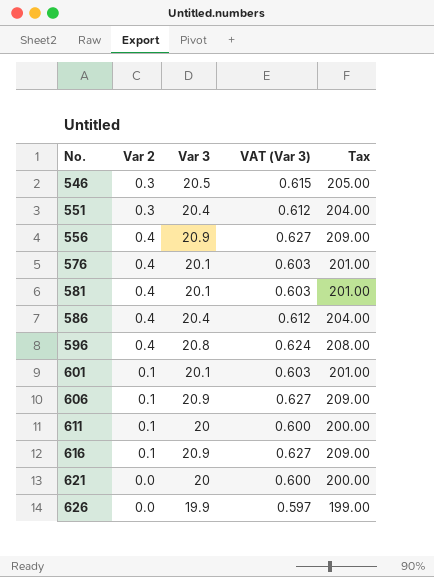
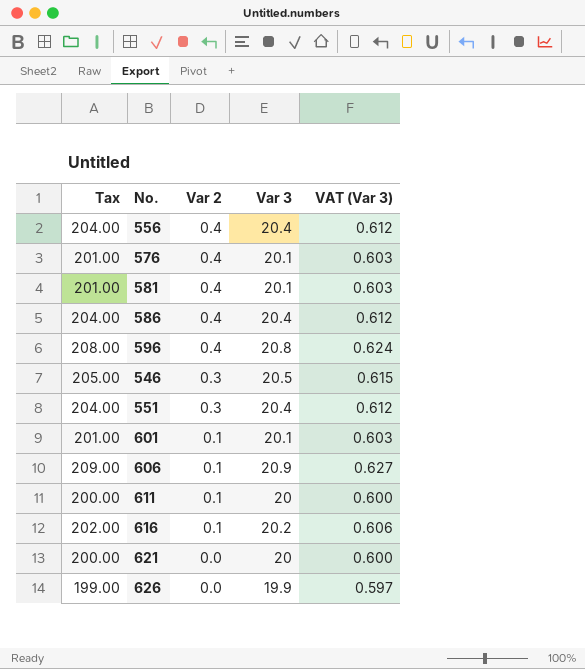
row order: No. ascending -> Var 2 descending
column Tax | position: 5 -> 1
556 | Tax: 209.00 -> 204.00
556 | Var 3: 20.9 -> 20.4
556 | VAT (Var 3): 0.627 -> 0.612
616 | Tax: 209.00 -> 202.00
616 | Var 3: 20.9 -> 20.2
616 | VAT (Var 3): 0.627 -> 0.606

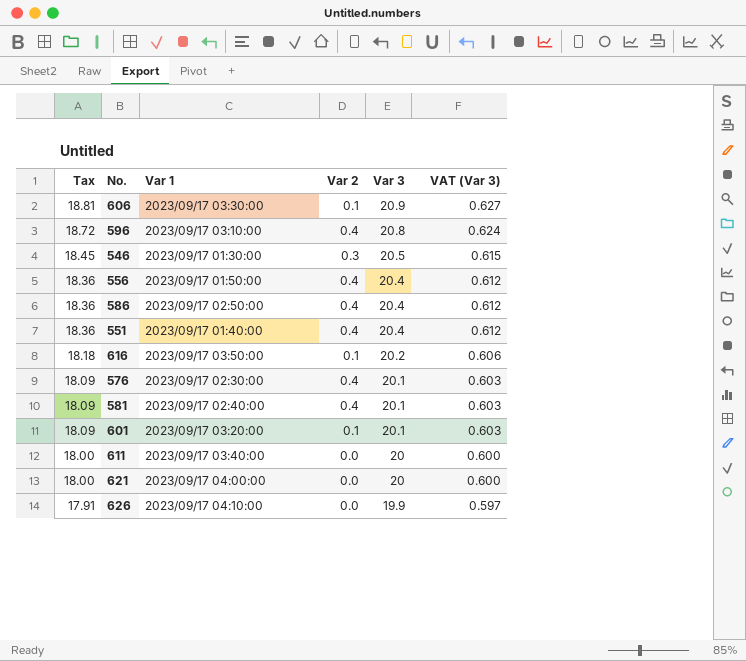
row order: Var 2 descending -> Tax descending
column Tax | formula: [Var 3] * 10 -> [Var 3] * 0.9
column Var 1 | position: none -> 3
551 | Var 2: 0.3 -> 0.4
611 | Var 2: 0.1 -> 0.0

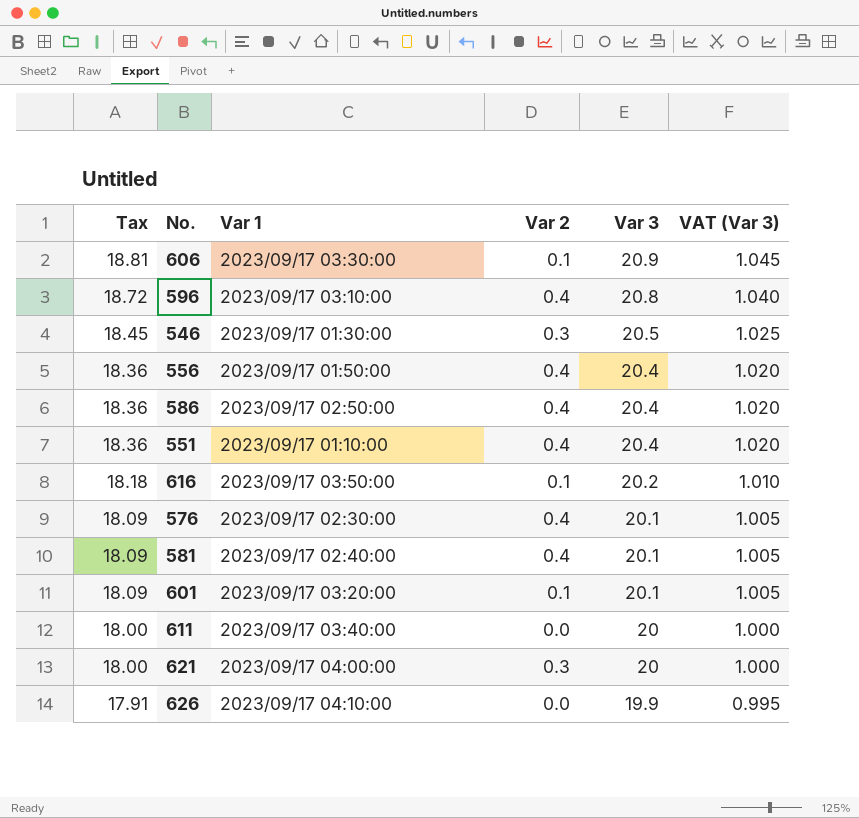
column VAT (Var 3) | formula: [Var 3] * 0.03 -> [Var 3] * 0.05
551 | Var 1: 2023/09/17 01:40:00 -> 2023/09/17 01:10:00
621 | Var 2: 0.0 -> 0.3

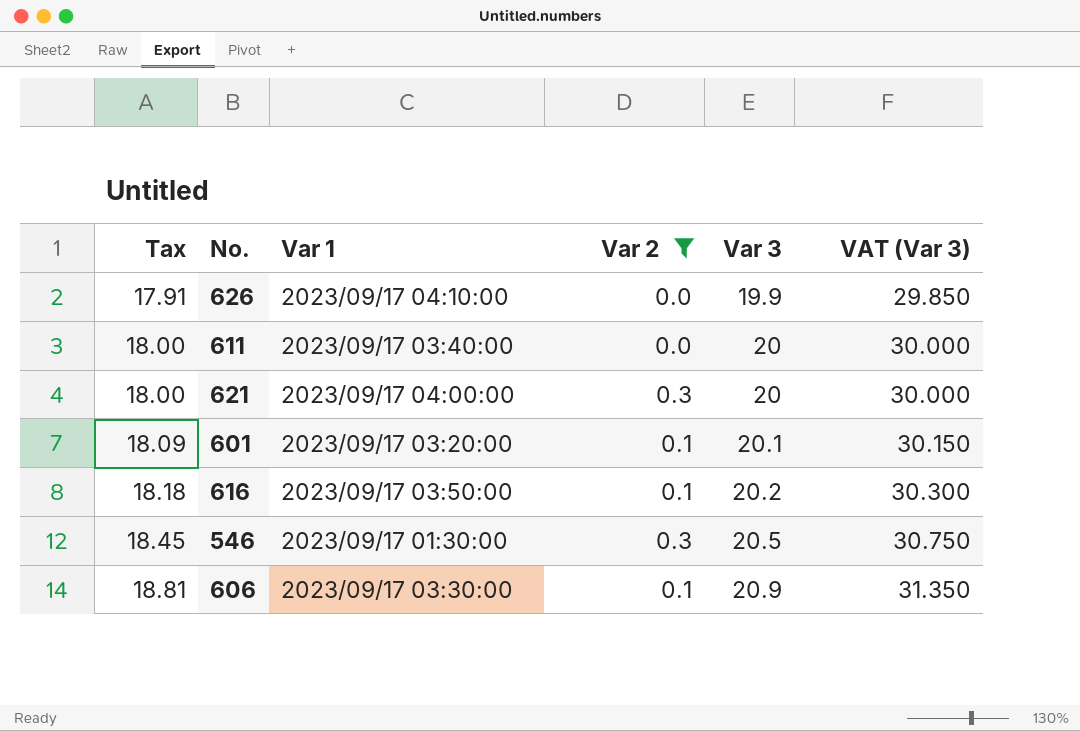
filter: none -> Var 2 != 0.4
row order: Tax descending -> Tax ascending
column VAT (Var 3) | formula: [Var 3] * 0.05 -> [Var 3] * 1.5

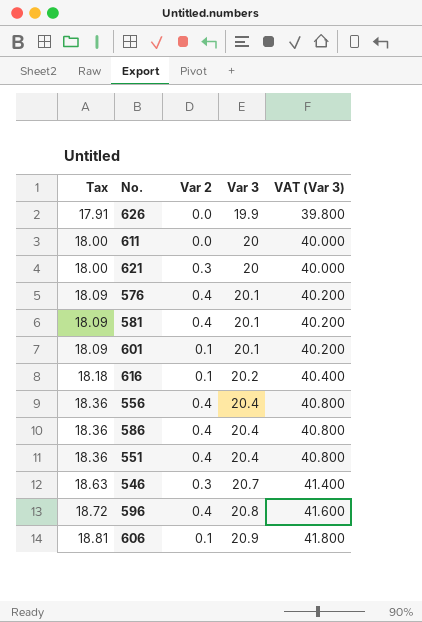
filter: Var 2 != 0.4 -> none
column Var 1 | position: 3 -> none
column VAT (Var 3) | formula: [Var 3] * 1.5 -> [Var 3] * 2
546 | Tax: 18.45 -> 18.63
546 | Var 3: 20.5 -> 20.7

